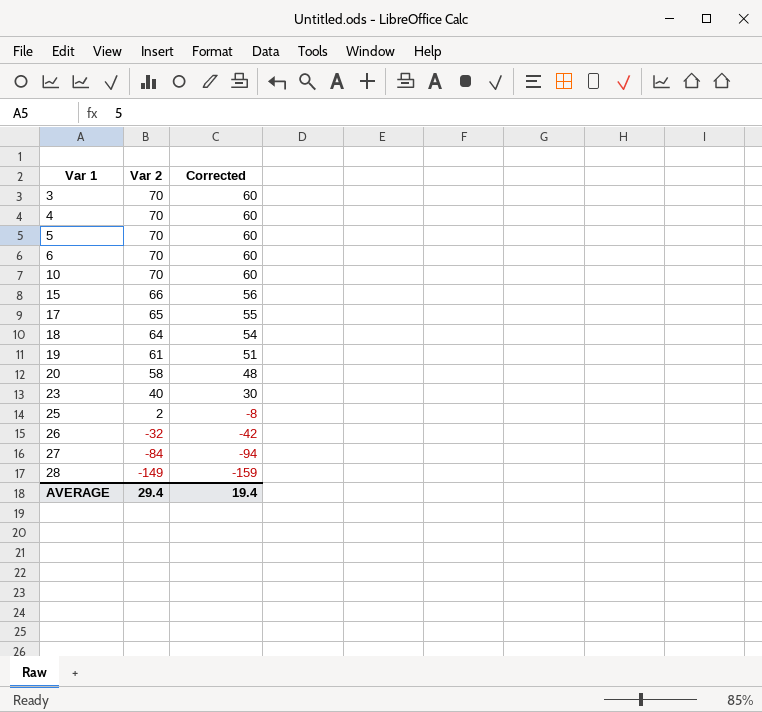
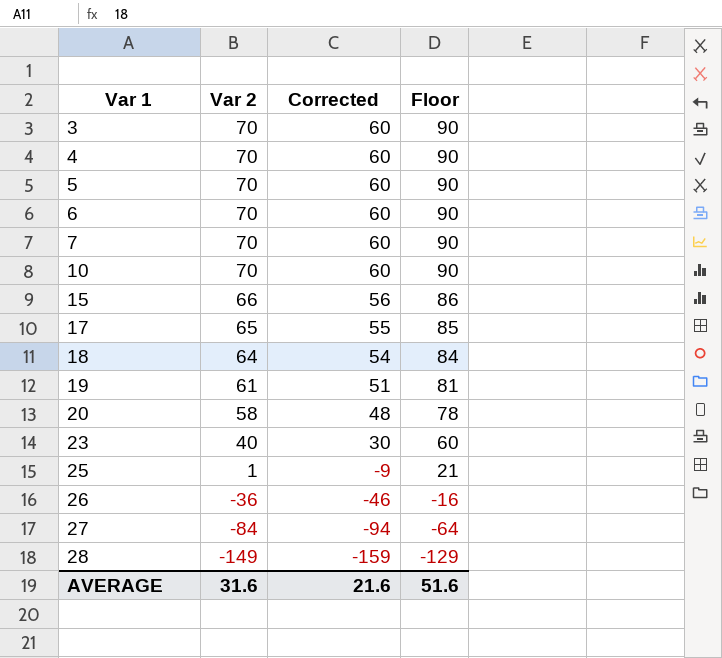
column Floor | formula: none -> [Var 2] + 20
row 7: none -> 70 | 60 | 90
25 | Var 2: 2 -> 1
25 | Corrected: -8 -> -9
26 | Var 2: -32 -> -36
26 | Corrected: -42 -> -46
AVERAGE | Var 2: 29.4 -> 31.6
AVERAGE | Corrected: 19.4 -> 21.6

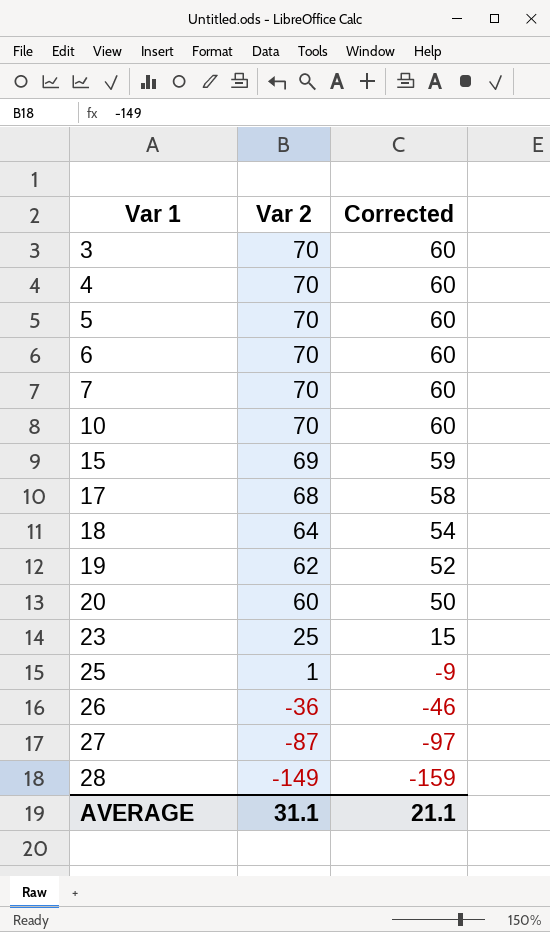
column Floor | formula: [Var 2] + 20 -> none
15 | Var 2: 66 -> 69
15 | Corrected: 56 -> 59
17 | Var 2: 65 -> 68
17 | Corrected: 55 -> 58
19 | Var 2: 61 -> 62
19 | Corrected: 51 -> 52
20 | Var 2: 58 -> 60
20 | Corrected: 48 -> 50
23 | Var 2: 40 -> 25
23 | Corrected: 30 -> 15
27 | Var 2: -84 -> -87
27 | Corrected: -94 -> -97
AVERAGE | Var 2: 31.6 -> 31.1
AVERAGE | Corrected: 21.6 -> 21.1

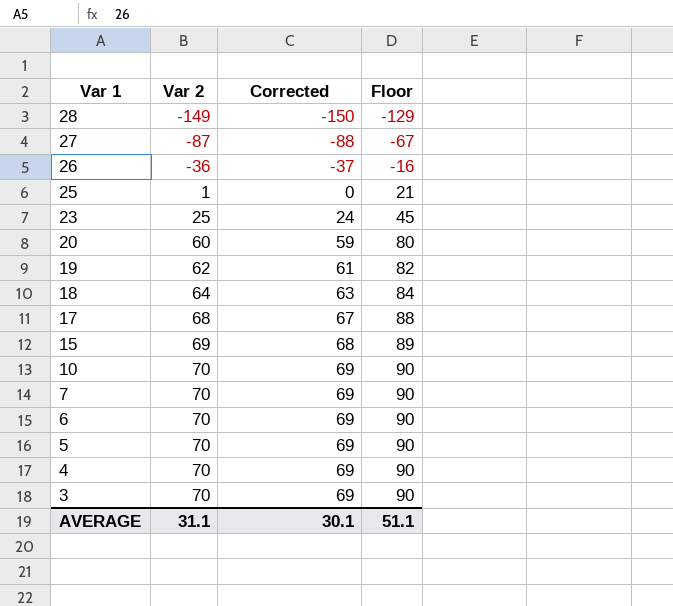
row order: Var 1 ascending -> Var 1 descending
column Corrected | formula: [Var 2] - 10 -> [Var 2] - 1
column Floor | formula: none -> [Var 2] + 20
AVERAGE | Corrected: 21.1 -> 30.1

